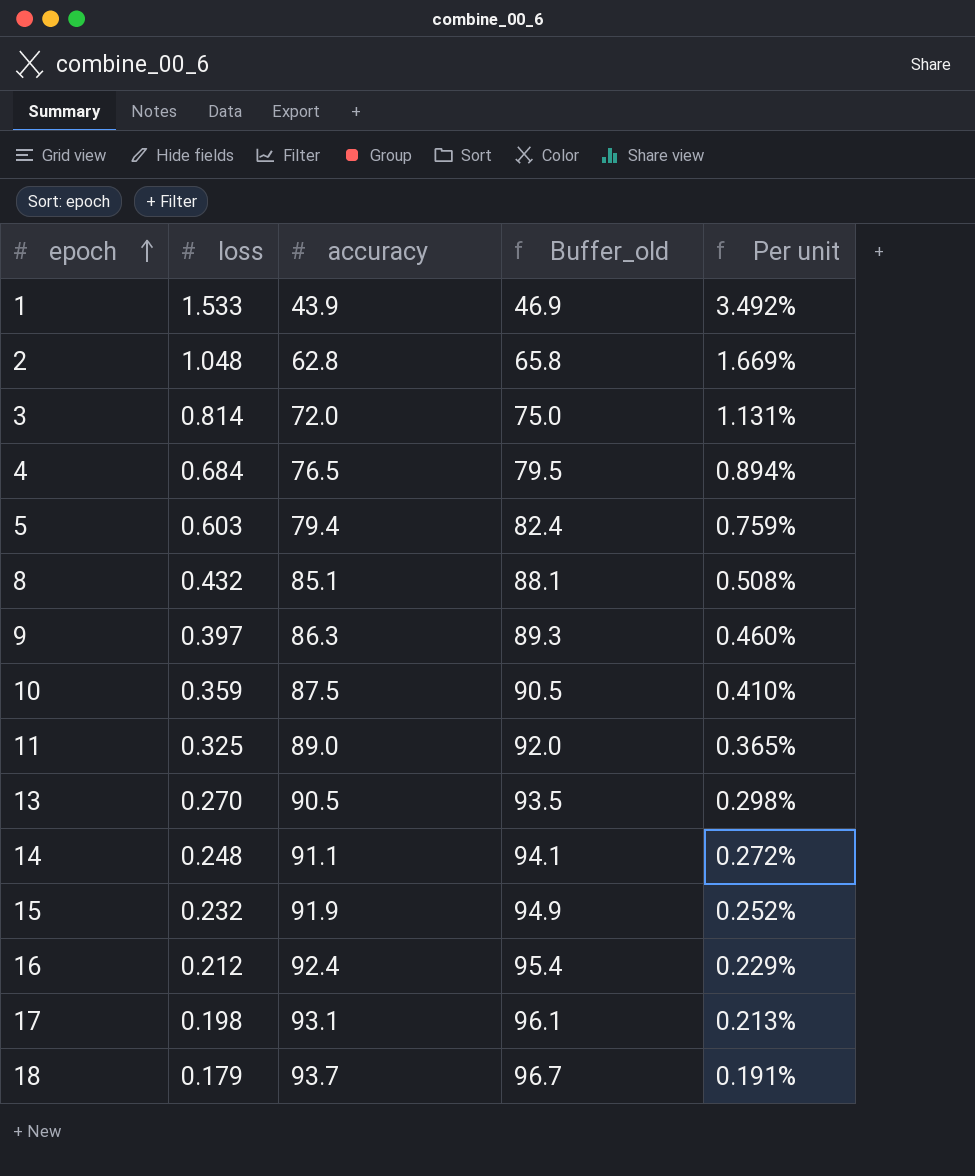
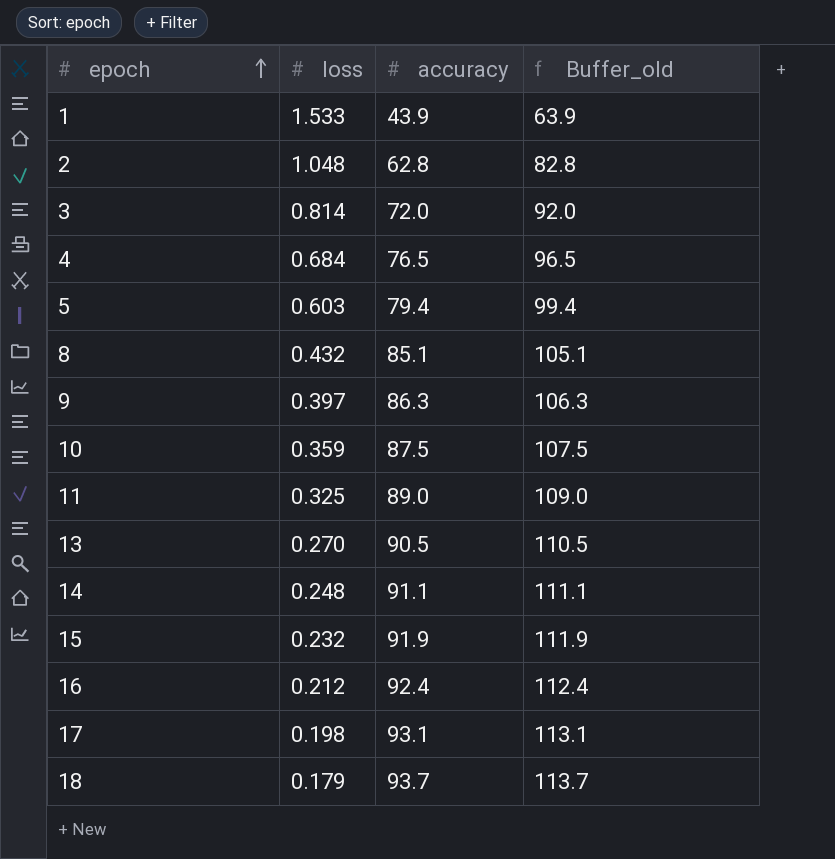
column Per unit | formula: [loss] / [accuracy] -> none
column Buffer_old | formula: [accuracy] + 3 -> [accuracy] + 20

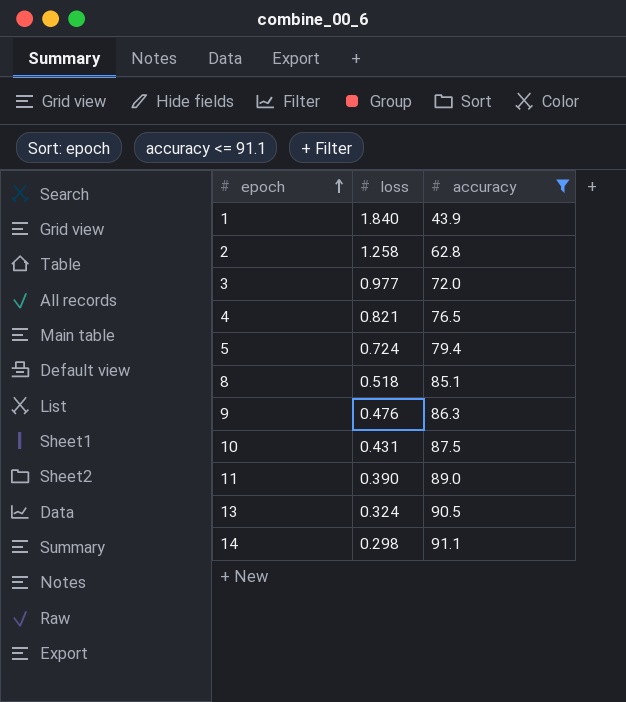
filter: none -> accuracy <= 91.1
column Buffer_old | formula: [accuracy] + 20 -> none
1 | loss: 1.533 -> 1.840
2 | loss: 1.048 -> 1.258
3 | loss: 0.814 -> 0.977
4 | loss: 0.684 -> 0.821
5 | loss: 0.603 -> 0.724
8 | loss: 0.432 -> 0.518
9 | loss: 0.397 -> 0.476
10 | loss: 0.359 -> 0.431
11 | loss: 0.325 -> 0.390
13 | loss: 0.270 -> 0.324
14 | loss: 0.248 -> 0.298

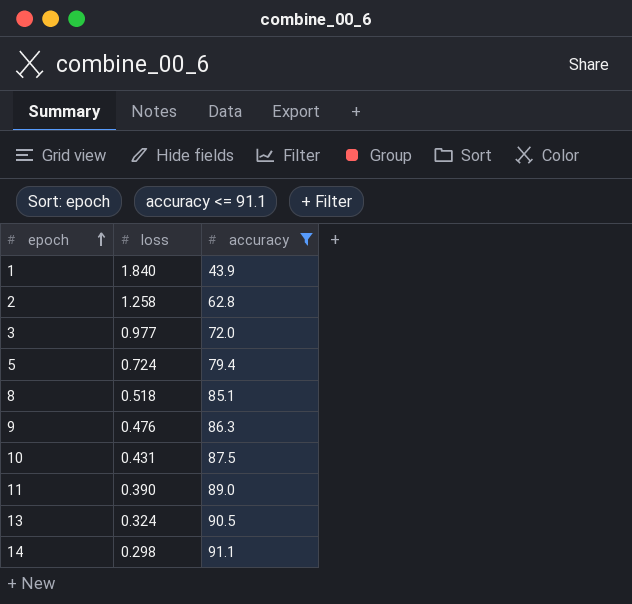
row 4: 0.821 | 76.5 -> none

